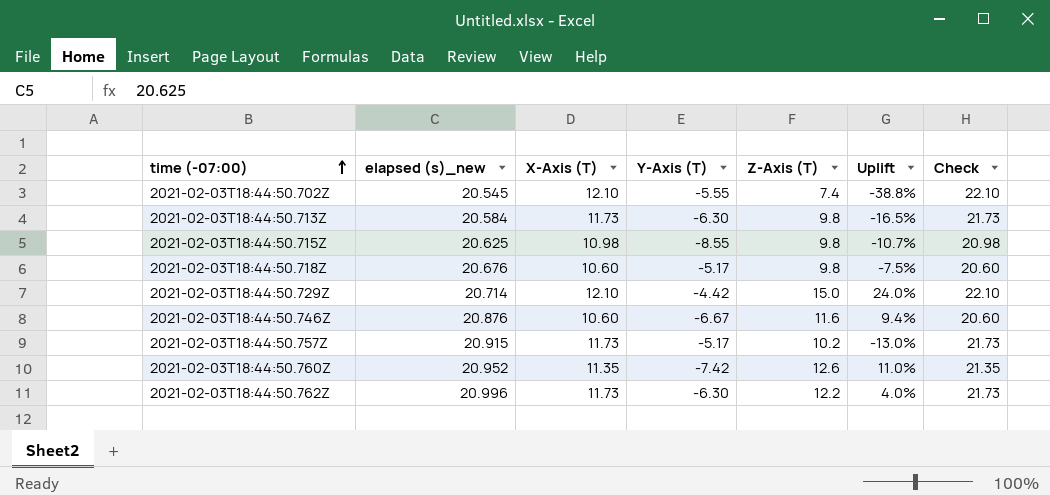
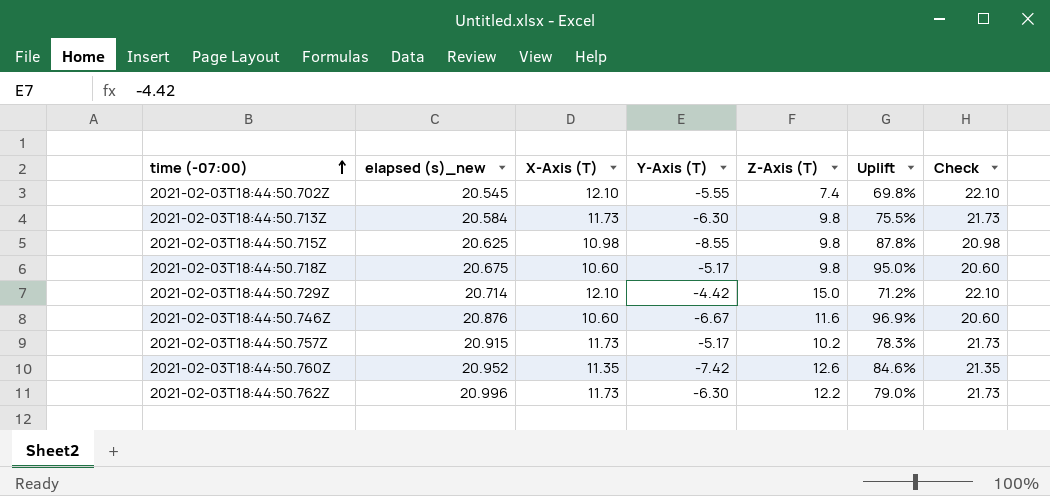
column Uplift | formula: ([Z-Axis (T)] - [X-Axis (T)]) / [X-Axis (T)] -> ([elapsed (s)_new] - [X-Axis (T)]) / [X-Axis (T)]
2021-02-03T18:44:50.718Z | elapsed (s)_new: 20.676 -> 20.675

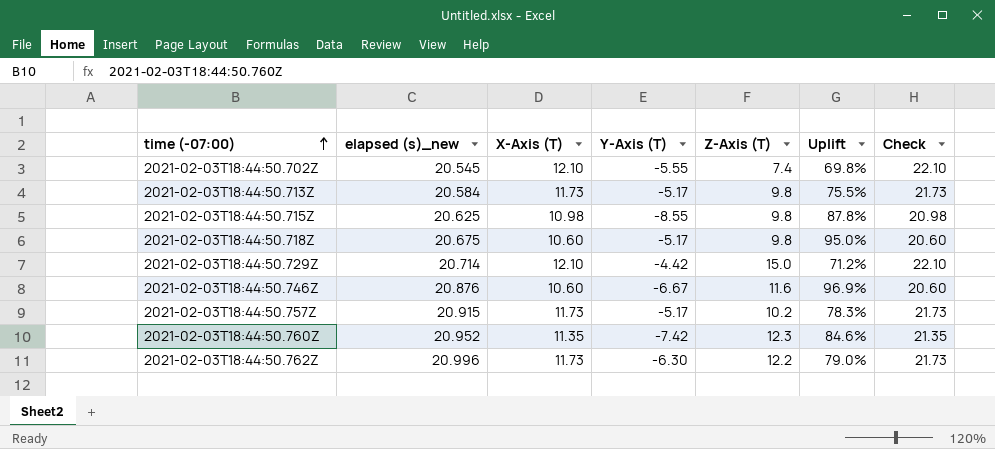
2021-02-03T18:44:50.713Z | Y-Axis (T): -6.30 -> -5.17
2021-02-03T18:44:50.760Z | Z-Axis (T): 12.6 -> 12.3

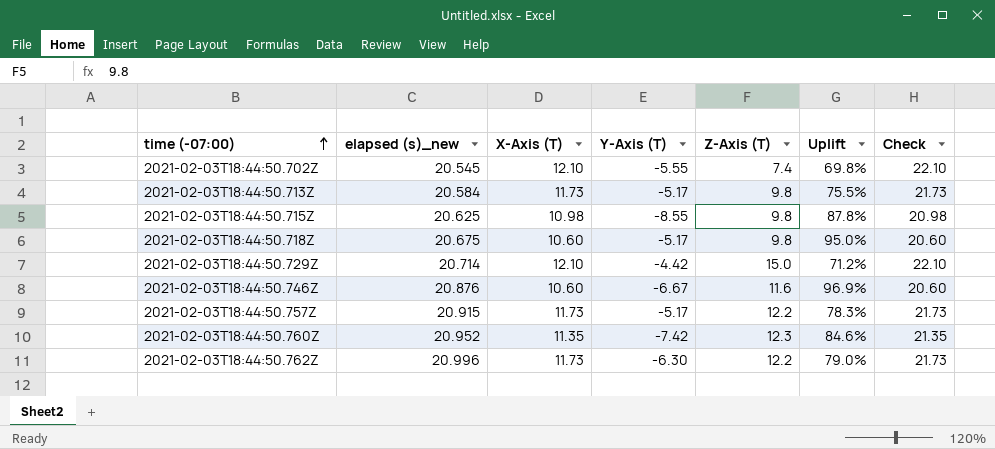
2021-02-03T18:44:50.757Z | Z-Axis (T): 10.2 -> 12.2

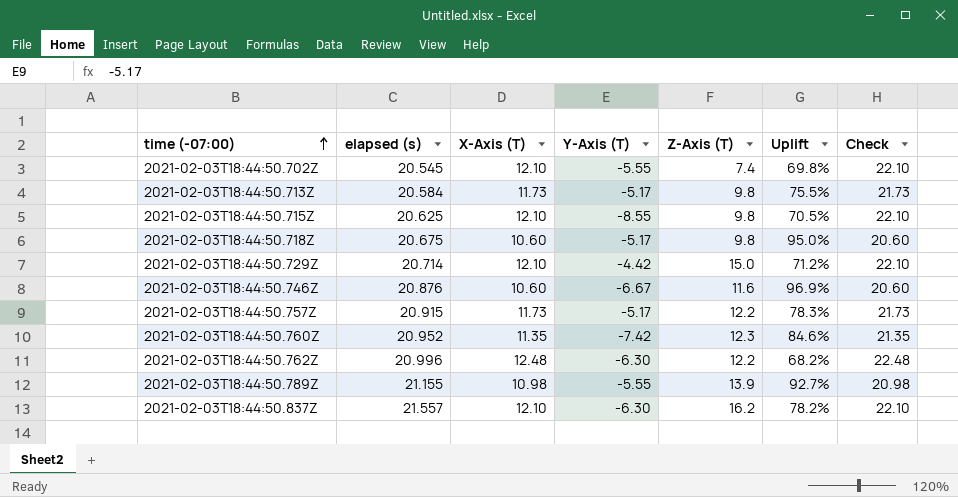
column name: elapsed (s)_new -> elapsed (s)
2021-02-03T18:44:50.715Z | X-Axis (T): 10.98 -> 12.10
2021-02-03T18:44:50.715Z | Uplift: 87.8% -> 70.5%
2021-02-03T18:44:50.715Z | Check: 20.98 -> 22.10
2021-02-03T18:44:50.762Z | X-Axis (T): 11.73 -> 12.48
2021-02-03T18:44:50.762Z | Uplift: 79.0% -> 68.2%
2021-02-03T18:44:50.762Z | Check: 21.73 -> 22.48
row 2021-02-03T18:44:50.789Z: none -> 21.155 | 10.98 | -5.55 | 13.9 | 92.7% | 20.98
row 2021-02-03T18:44:50.837Z: none -> 21.557 | 12.10 | -6.30 | 16.2 | 78.2% | 22.10

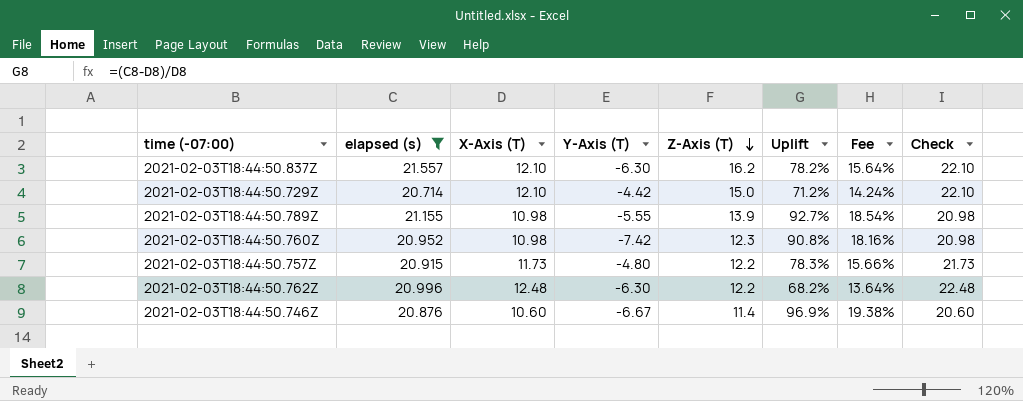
filter: none -> elapsed (s) >= 20.714
row order: time (-07:00) ascending -> Z-Axis (T) descending
column Fee | formula: none -> [Uplift] * 0.2
2021-02-03T18:44:50.760Z | X-Axis (T): 11.35 -> 10.98
2021-02-03T18:44:50.760Z | Uplift: 84.6% -> 90.8%
2021-02-03T18:44:50.760Z | Check: 21.35 -> 20.98
2021-02-03T18:44:50.757Z | Y-Axis (T): -5.17 -> -4.80
2021-02-03T18:44:50.746Z | Z-Axis (T): 11.6 -> 11.4

